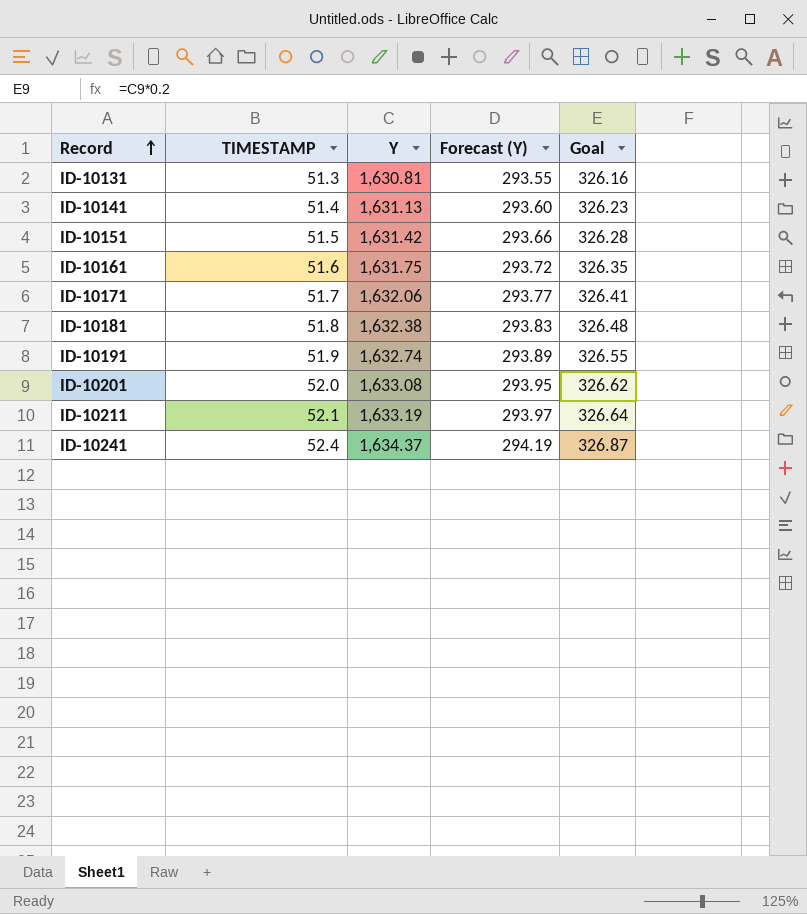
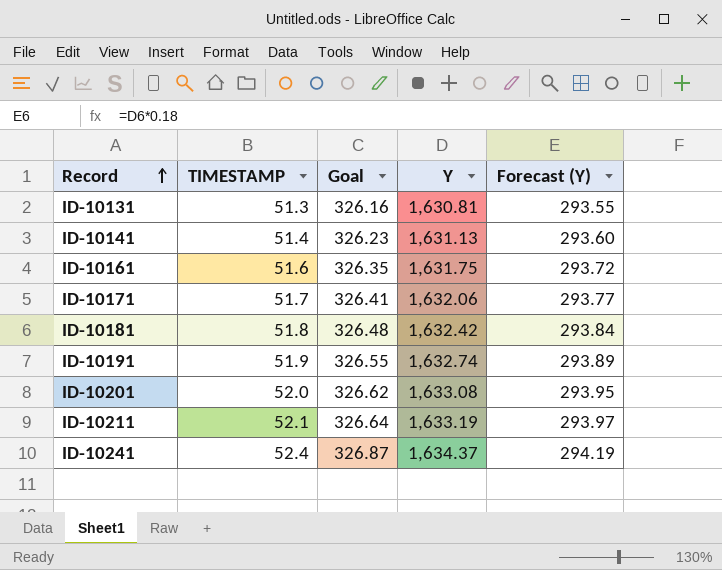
column Goal | position: 5 -> 3
row ID-10151: 51.5 | 1,631.42 | 293.66 | 326.28 -> none
ID-10181 | Y: 1,632.38 -> 1,632.42
ID-10181 | Forecast (Y): 293.83 -> 293.84

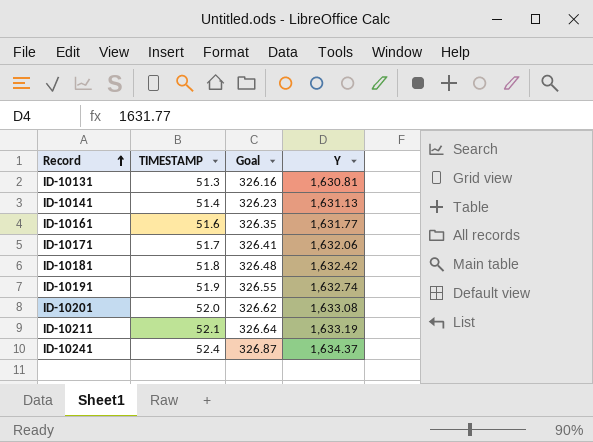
column Forecast (Y) | formula: [Y] * 0.18 -> none
ID-10161 | Y: 1,631.75 -> 1,631.77

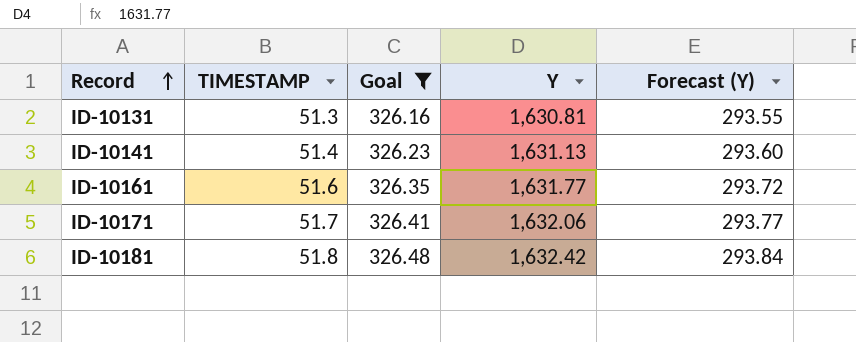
filter: none -> Goal <= 326.48
column Forecast (Y) | formula: none -> [Y] * 0.18

